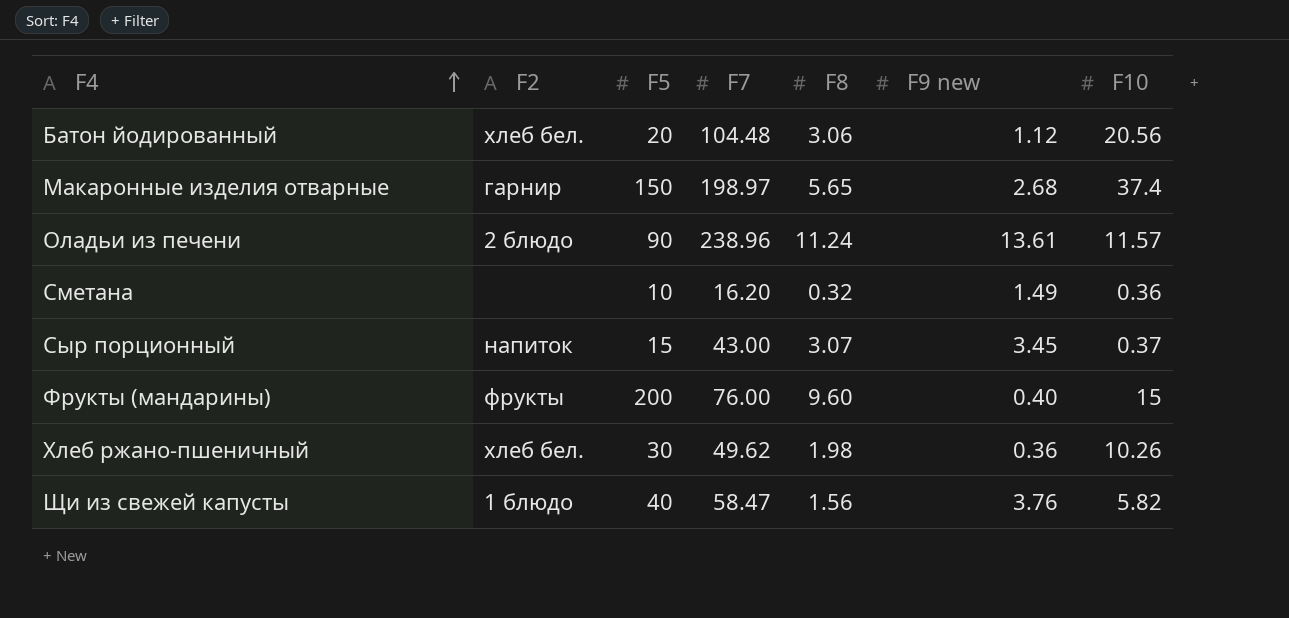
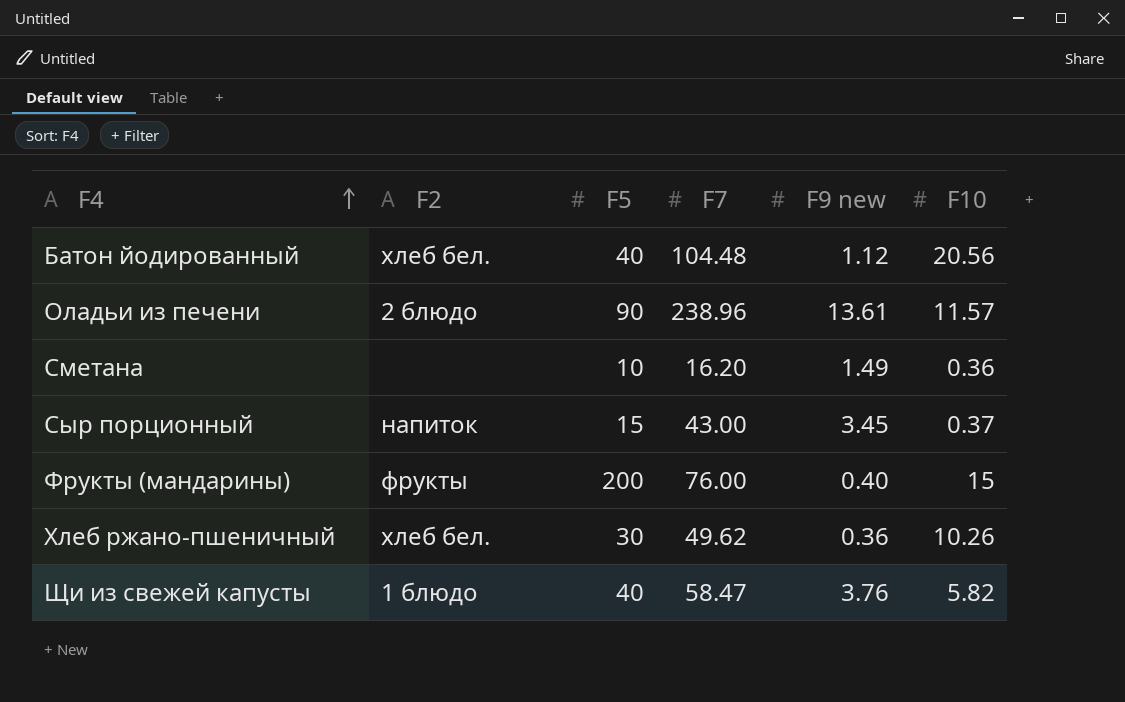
column F8 | position: 5 -> none
row Макаронные изделия отварные: гарнир | 150 | 198.97 | 5.65 | 2.68 | 37.4 -> none
Батон йодированный | F5: 20 -> 40

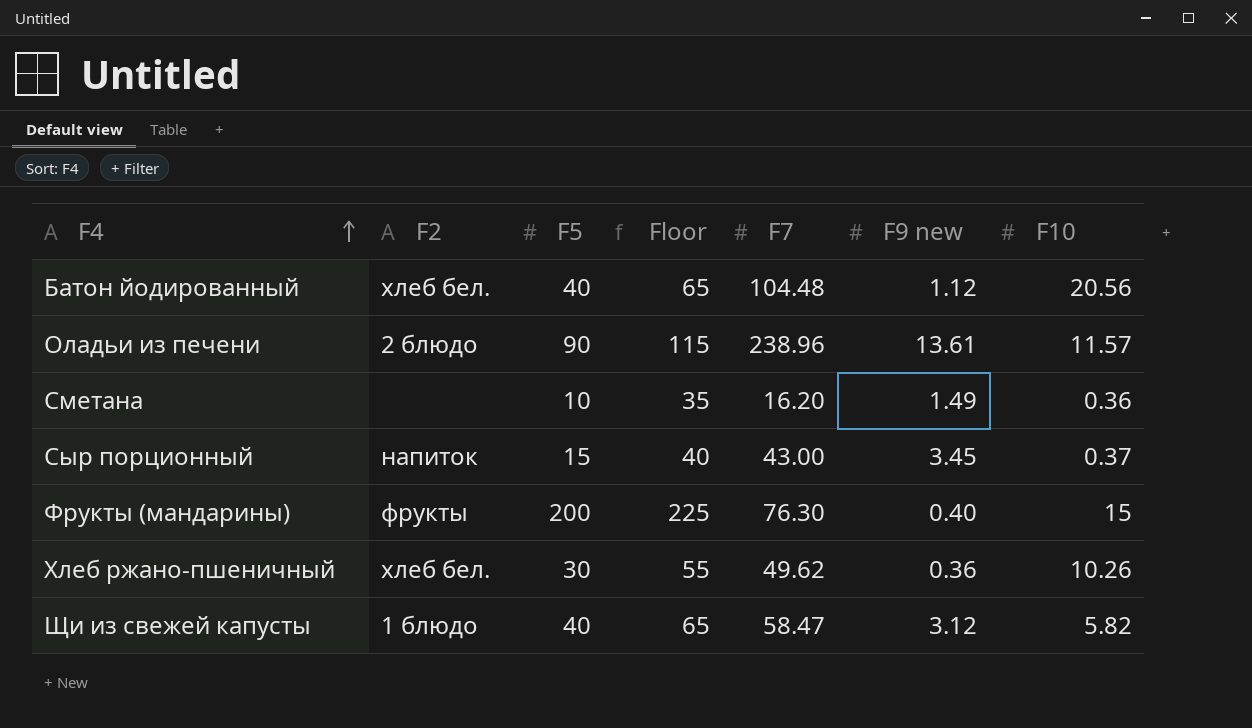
column Floor | formula: none -> [F5] + 25
Фрукты (мандарины) | F7: 76.00 -> 76.30
Щи из свежей капусты | F9 new: 3.76 -> 3.12

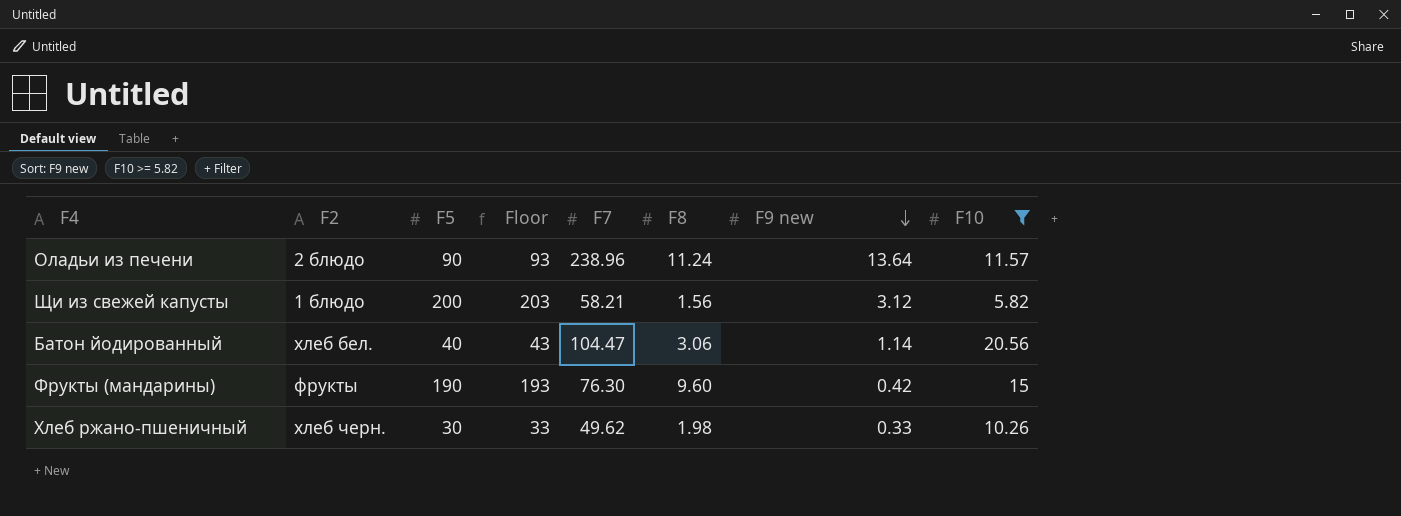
filter: none -> F10 >= 5.82
row order: F4 ascending -> F9 new descending
column Floor | formula: [F5] + 25 -> [F5] + 3
column F8 | position: none -> 6
Оладьи из печени | F9 new: 13.61 -> 13.64
Щи из свежей капусты | F5: 40 -> 200
Щи из свежей капусты | F7: 58.47 -> 58.21
Батон йодированный | F7: 104.48 -> 104.47
Батон йодированный | F9 new: 1.12 -> 1.14
Фрукты (мандарины) | F5: 200 -> 190
Фрукты (мандарины) | F9 new: 0.40 -> 0.42
Хлеб ржано-пшеничный | F2: хлеб бел. -> хлеб черн.
Хлеб ржано-пшеничный | F9 new: 0.36 -> 0.33

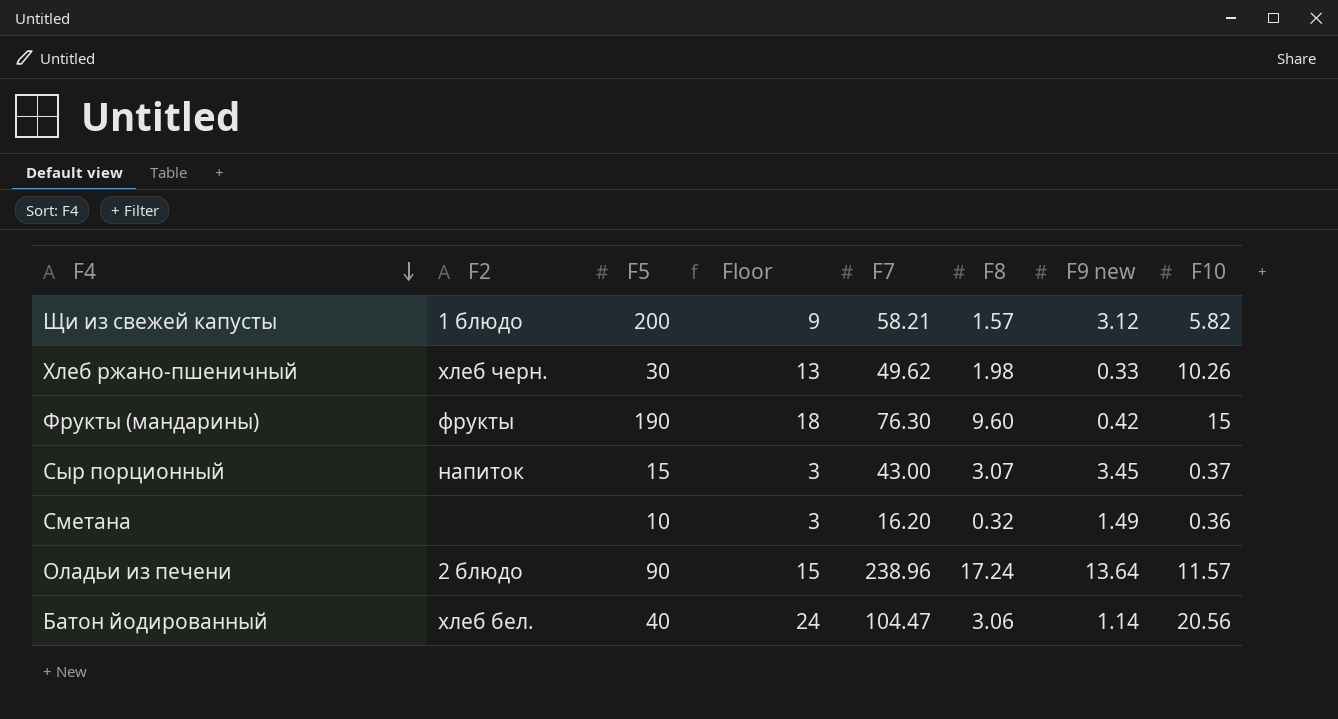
filter: F10 >= 5.82 -> none
row order: F9 new descending -> F4 descending
column Floor | formula: [F5] + 3 -> [F10] + 3
Щи из свежей капусты | F8: 1.56 -> 1.57
Оладьи из печени | F8: 11.24 -> 17.24

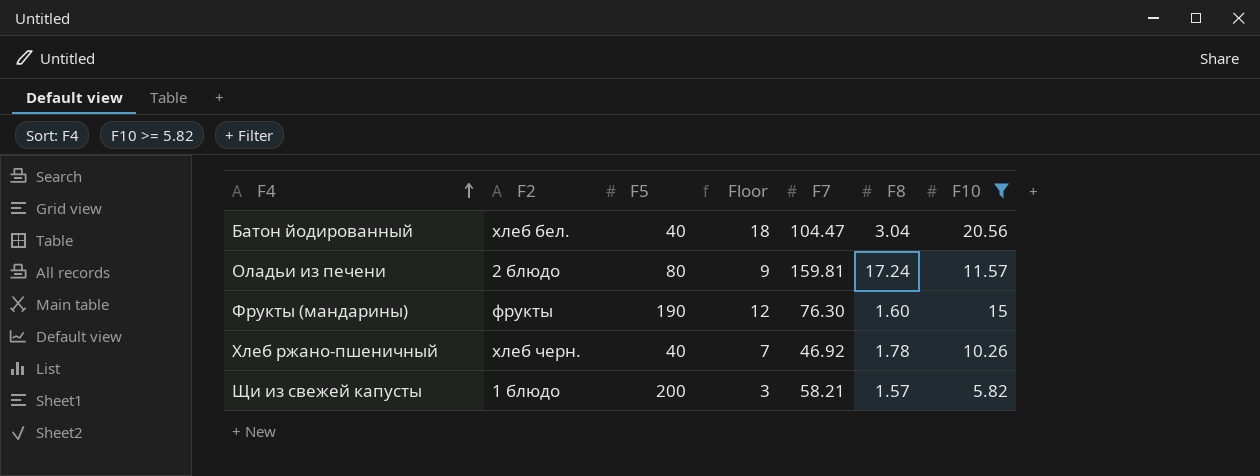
filter: none -> F10 >= 5.82
row order: F4 descending -> F4 ascending
column F9 new | position: 7 -> none
column Floor | formula: [F10] + 3 -> [F10] - 3
Батон йодированный | F8: 3.06 -> 3.04
Оладьи из печени | F5: 90 -> 80
Оладьи из печени | F7: 238.96 -> 159.81
Фрукты (мандарины) | F8: 9.60 -> 1.60
Хлеб ржано-пшеничный | F5: 30 -> 40
Хлеб ржано-пшеничный | F7: 49.62 -> 46.92
Хлеб ржано-пшеничный | F8: 1.98 -> 1.78

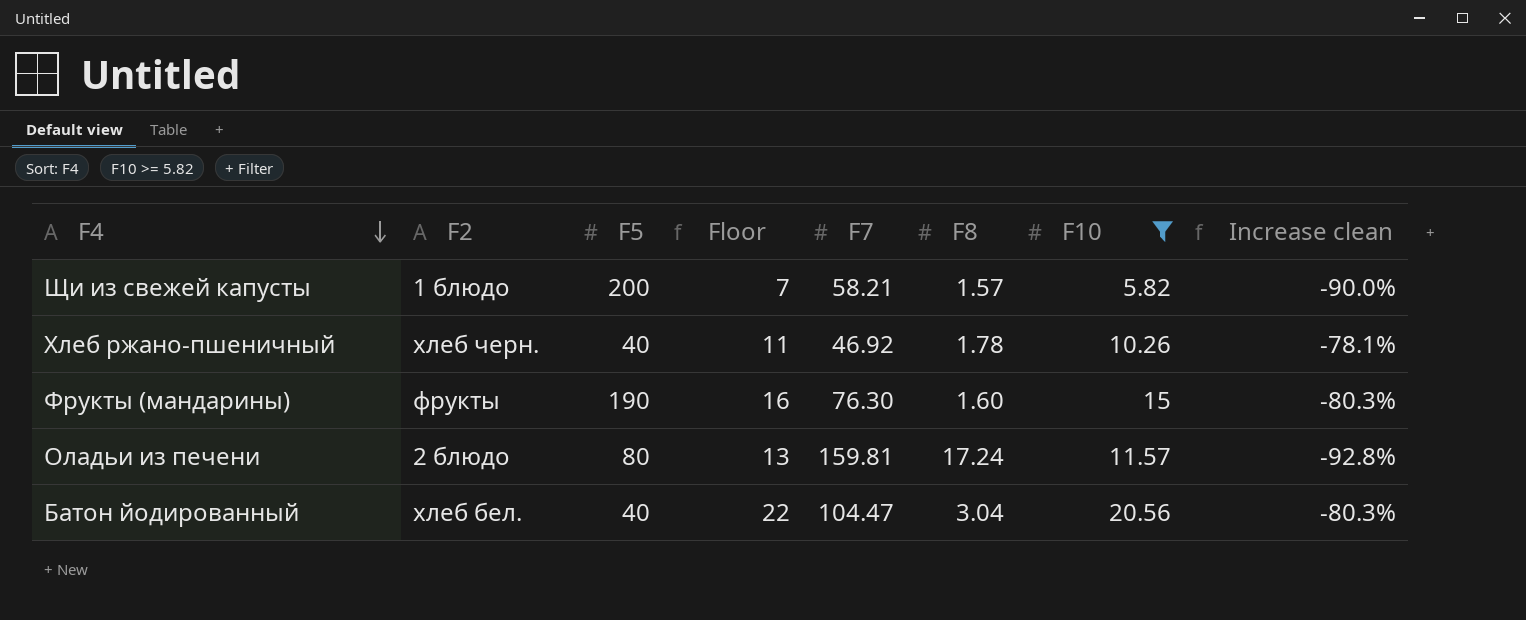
row order: F4 ascending -> F4 descending
column Floor | formula: [F10] - 3 -> [F10] + 1
column Increase clean | formula: none -> ([F10] - [F7]) / [F7]

